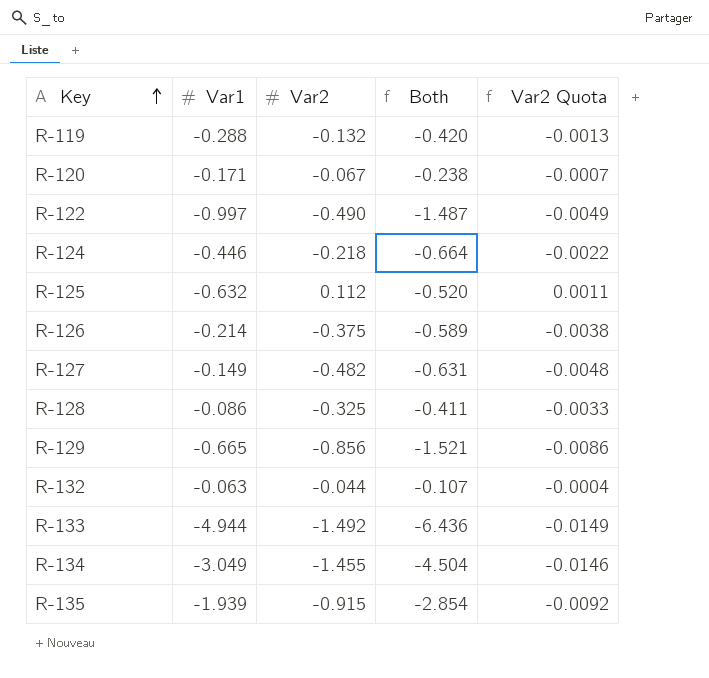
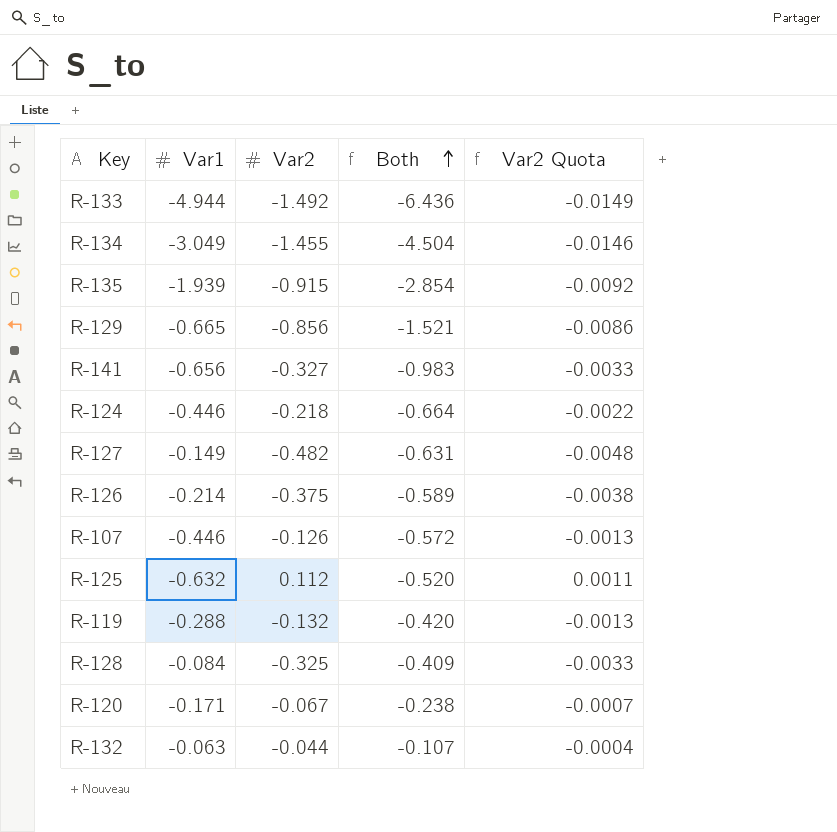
row order: Key ascending -> Both ascending
row R-122: -0.997 | -0.490 | -1.487 | -0.0049 -> none
row R-141: none -> -0.656 | -0.327 | -0.983 | -0.0033
row R-107: none -> -0.446 | -0.126 | -0.572 | -0.0013
R-128 | Var1: -0.086 -> -0.084
R-128 | Both: -0.411 -> -0.409

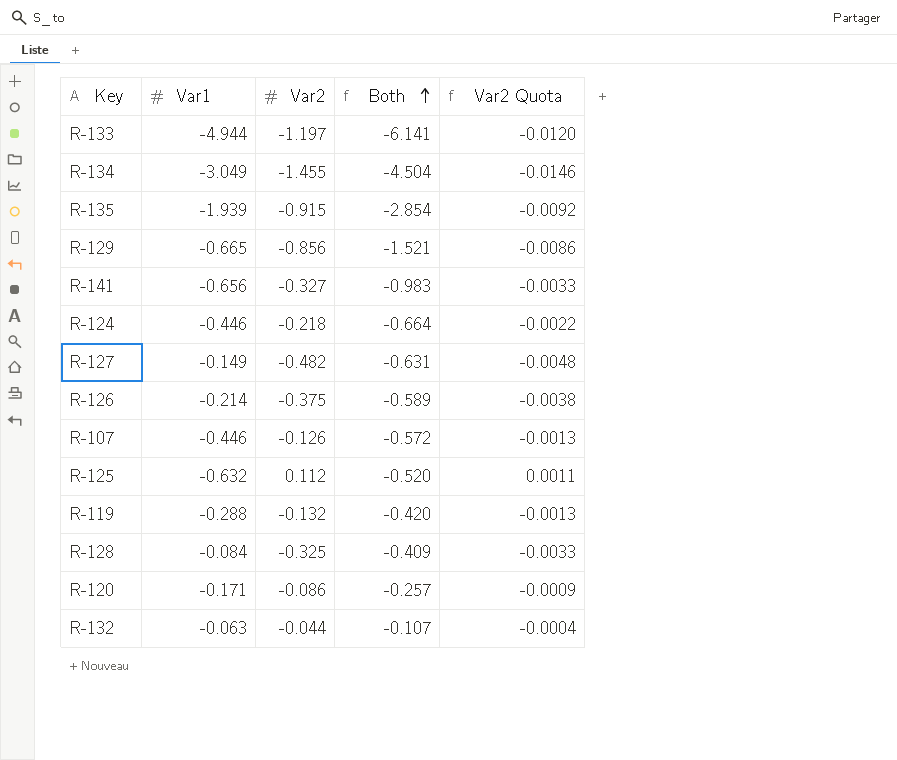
R-133 | Var2: -1.492 -> -1.197
R-133 | Both: -6.436 -> -6.141
R-133 | Var2 Quota: -0.0149 -> -0.0120
R-120 | Var2: -0.067 -> -0.086
R-120 | Both: -0.238 -> -0.257
R-120 | Var2 Quota: -0.0007 -> -0.0009

